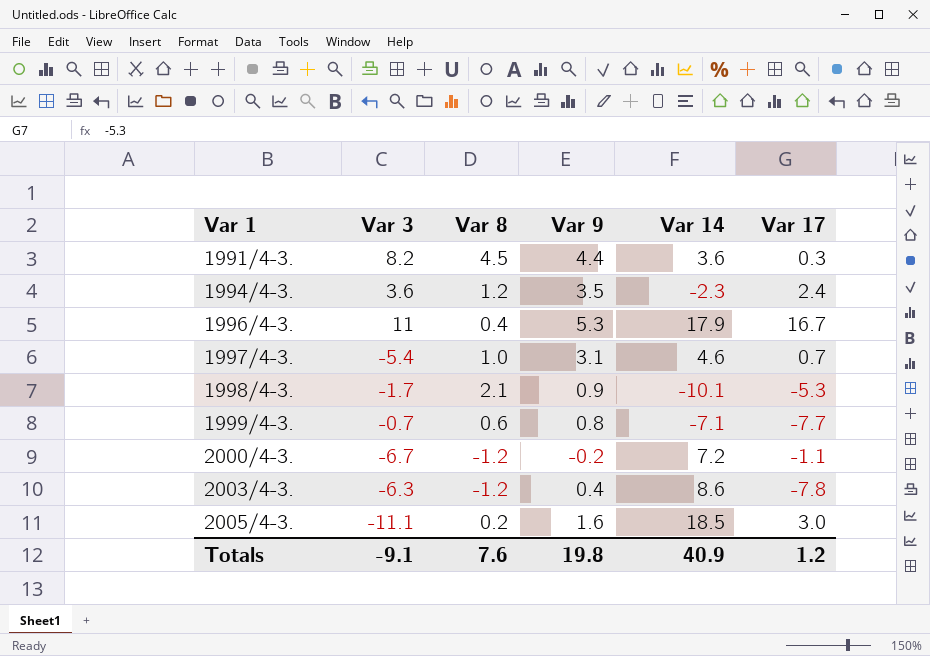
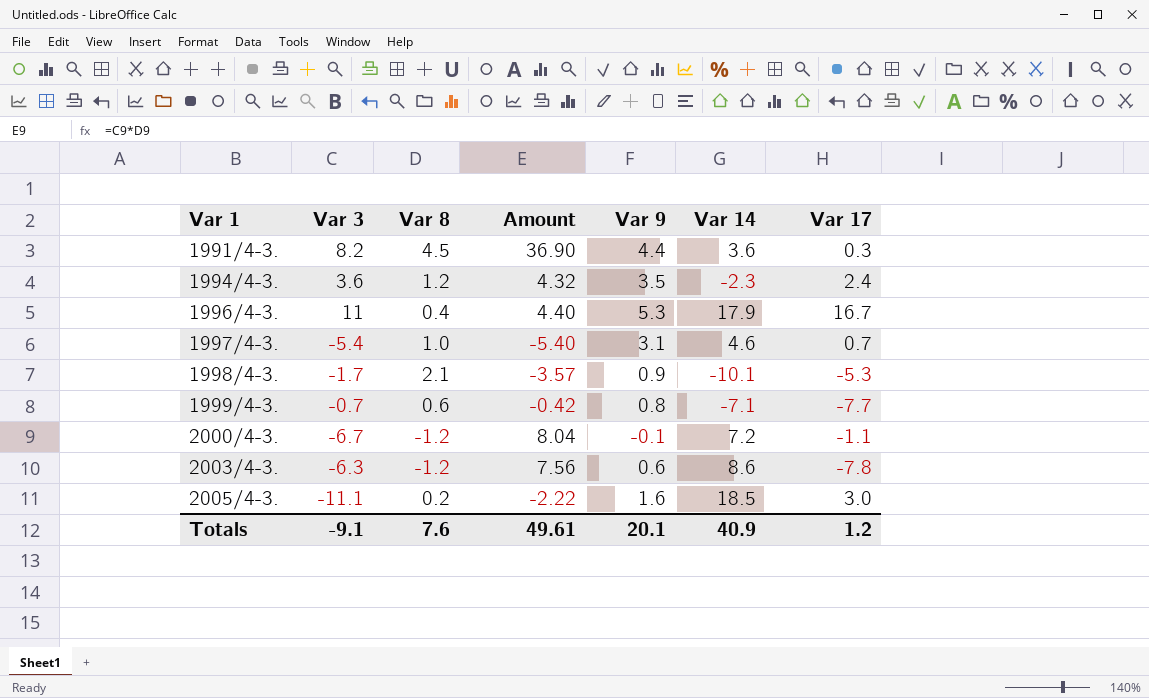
column Amount | formula: none -> [Var 3] * [Var 8]
2000/4-3. | Var 9: -0.2 -> -0.1
2003/4-3. | Var 9: 0.4 -> 0.6
Totals | Var 9: 19.8 -> 20.1

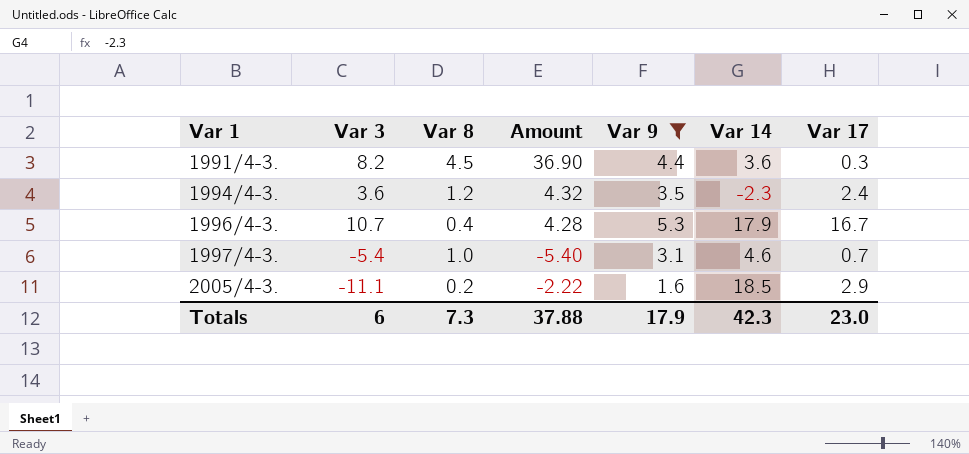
filter: none -> Var 9 >= 1.6
1996/4-3. | Var 3: 11 -> 10.7
1996/4-3. | Amount: 4.40 -> 4.28
2005/4-3. | Var 17: 3.0 -> 2.9
Totals | Var 3: -9.1 -> 6
Totals | Var 8: 7.6 -> 7.3
Totals | Amount: 49.61 -> 37.88
Totals | Var 9: 20.1 -> 17.9
Totals | Var 14: 40.9 -> 42.3
Totals | Var 17: 1.2 -> 23.0

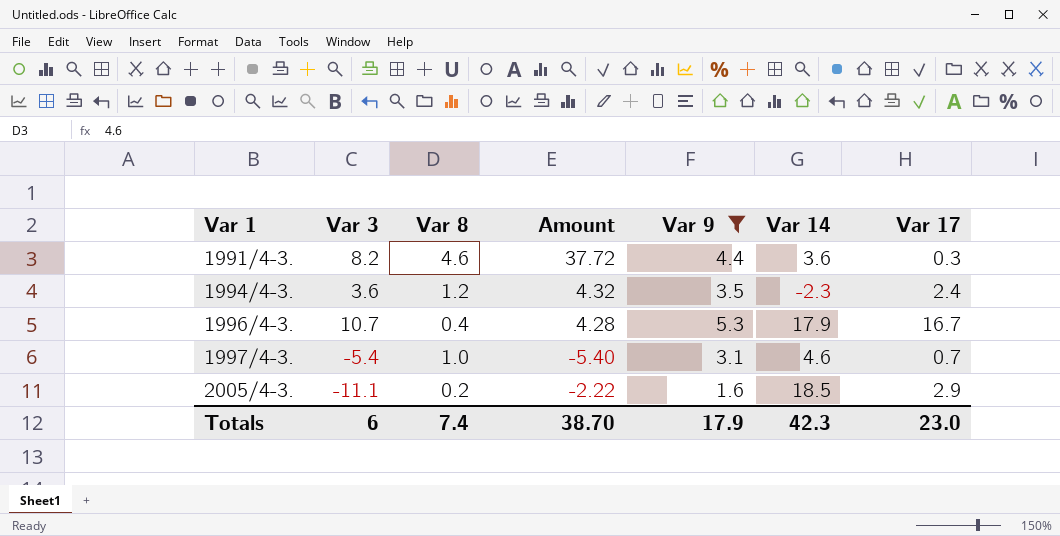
1991/4-3. | Var 8: 4.5 -> 4.6
1991/4-3. | Amount: 36.90 -> 37.72
Totals | Var 8: 7.3 -> 7.4
Totals | Amount: 37.88 -> 38.70

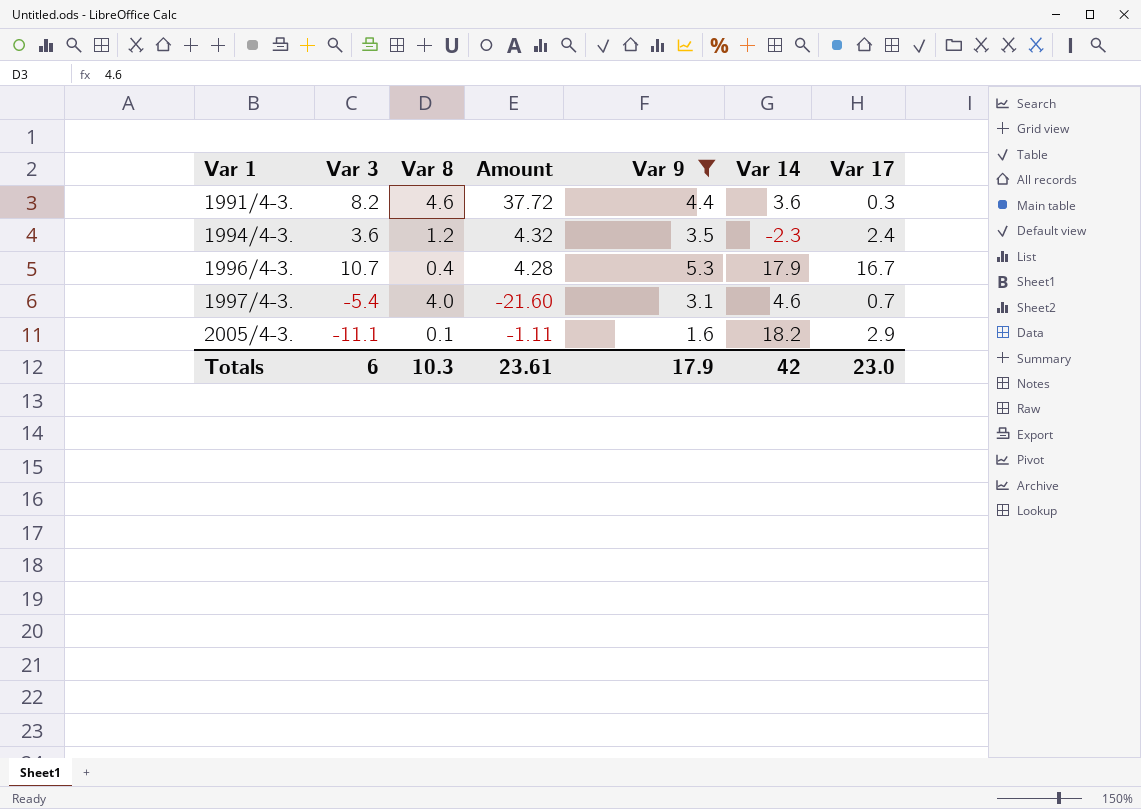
1997/4-3. | Var 8: 1.0 -> 4.0
1997/4-3. | Amount: -5.40 -> -21.60
2005/4-3. | Var 8: 0.2 -> 0.1
2005/4-3. | Amount: -2.22 -> -1.11
2005/4-3. | Var 14: 18.5 -> 18.2
Totals | Var 8: 7.4 -> 10.3
Totals | Amount: 38.70 -> 23.61
Totals | Var 14: 42.3 -> 42

